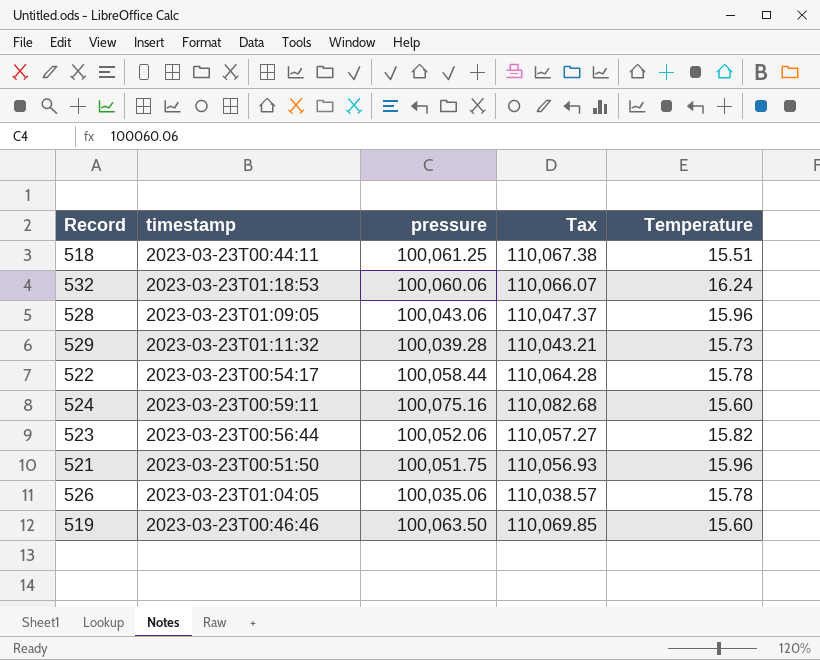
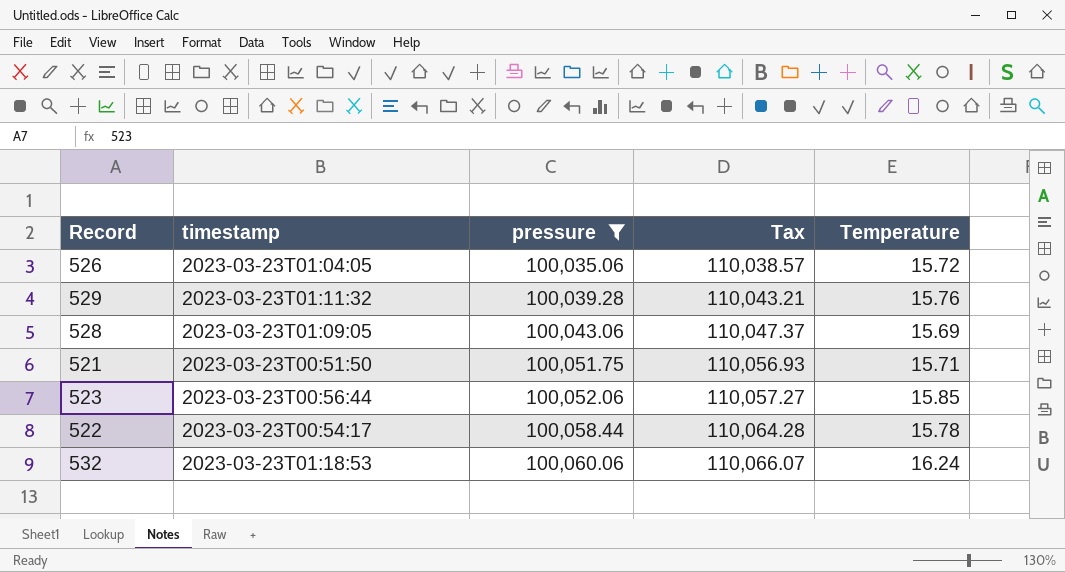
filter: none -> pressure <= 100,060.06
row order: none -> pressure ascending
526 | Temperature: 15.78 -> 15.72
529 | Temperature: 15.73 -> 15.76
528 | Temperature: 15.96 -> 15.69
521 | Temperature: 15.96 -> 15.71
523 | Temperature: 15.82 -> 15.85

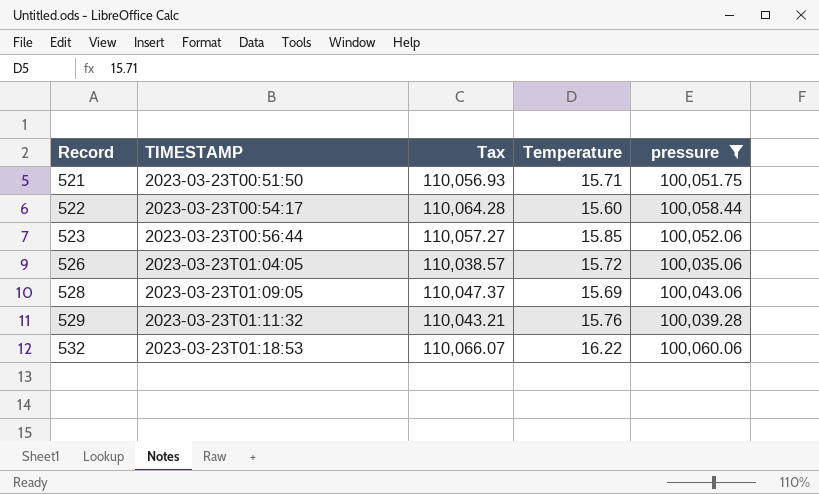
row order: pressure ascending -> Record ascending
column name: timestamp -> TIMESTAMP
column pressure | position: 3 -> 5
522 | Temperature: 15.78 -> 15.60
532 | Temperature: 16.24 -> 16.22

